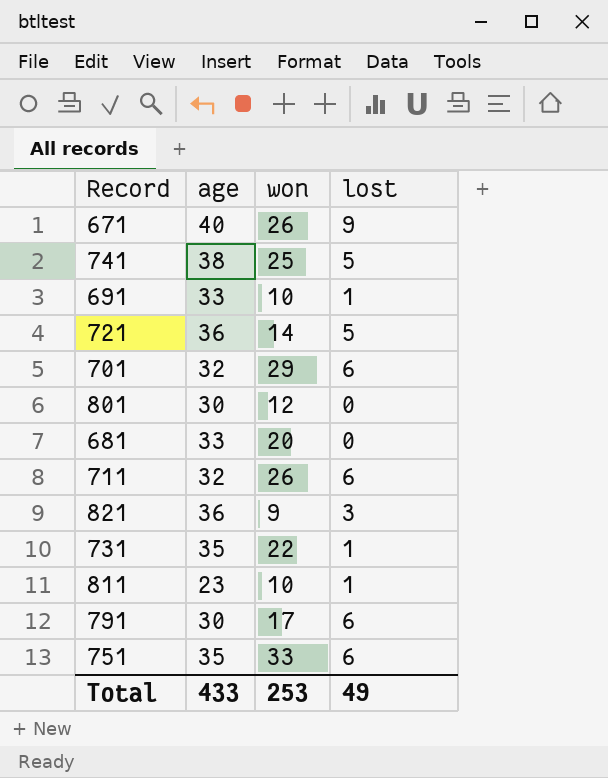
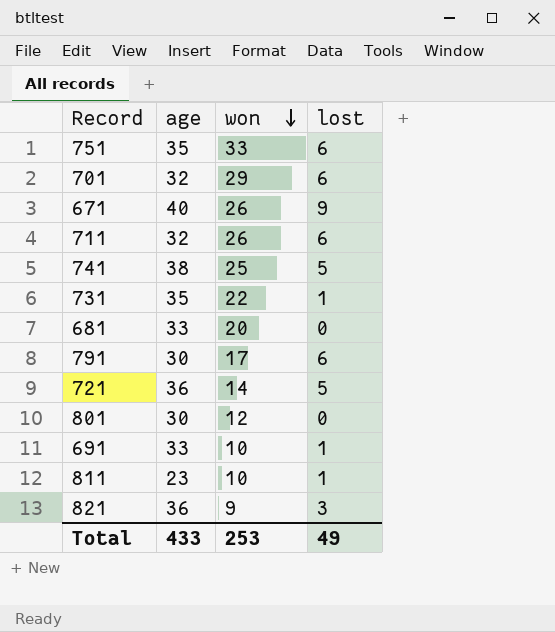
row order: none -> won descending

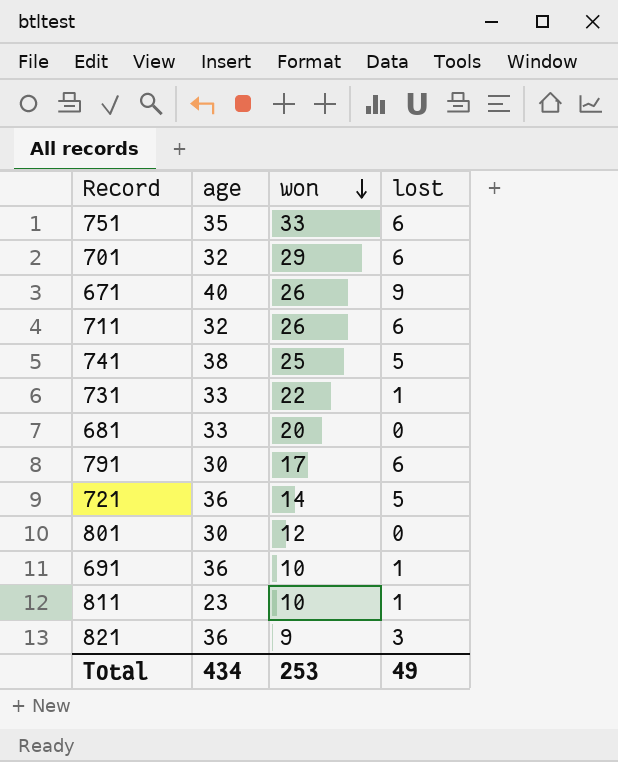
731 | age: 35 -> 33
691 | age: 33 -> 36
Total | age: 433 -> 434

